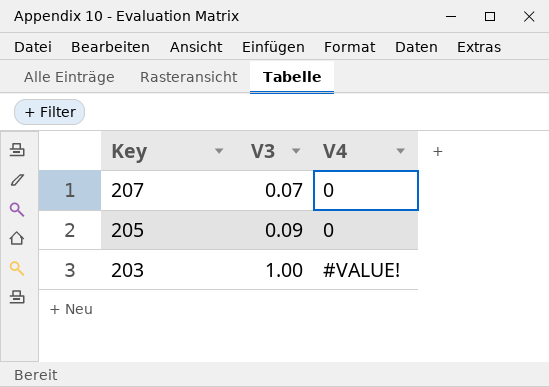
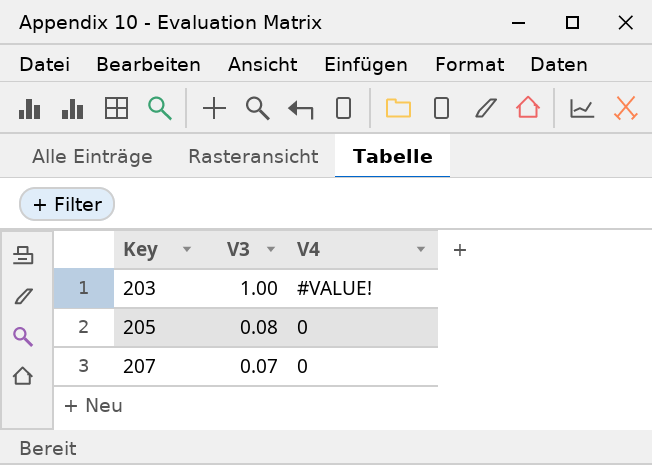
row order: Key descending -> Key ascending
205 | V3: 0.09 -> 0.08

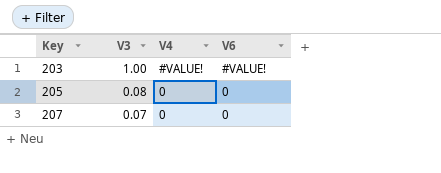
column V6 | position: none -> 4

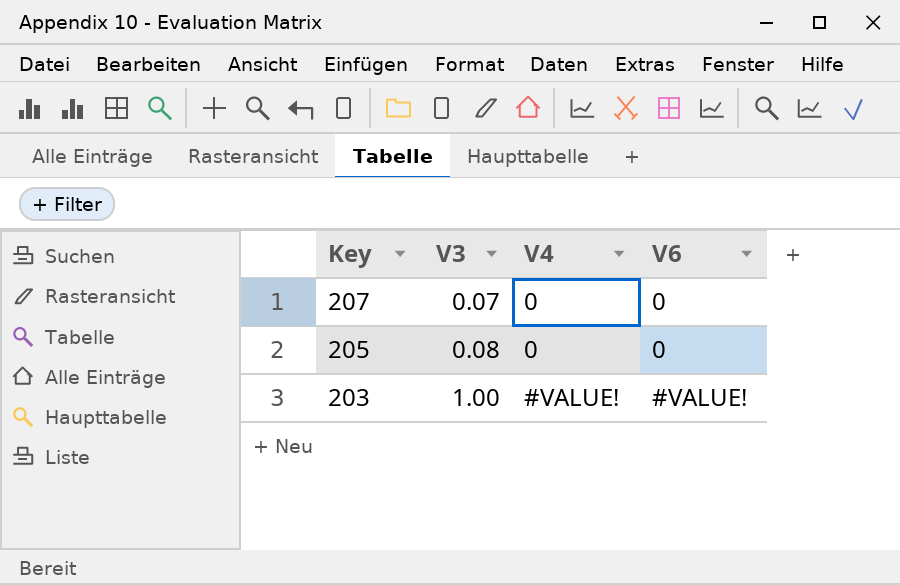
row order: Key ascending -> Key descending

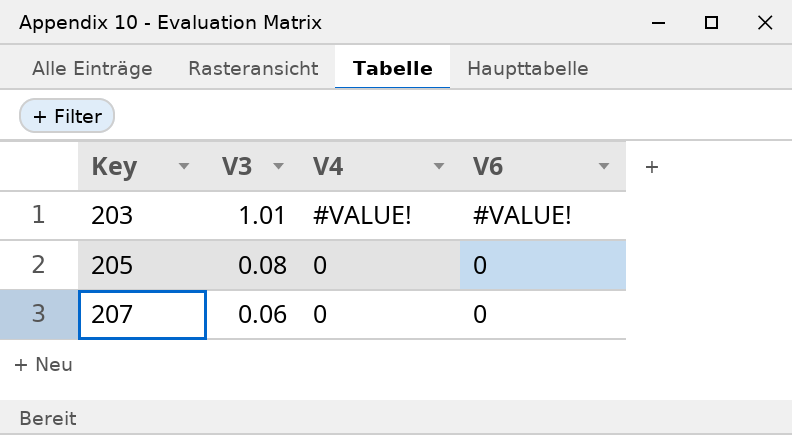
row order: Key descending -> Key ascending
203 | V3: 1.00 -> 1.01
207 | V3: 0.07 -> 0.06

